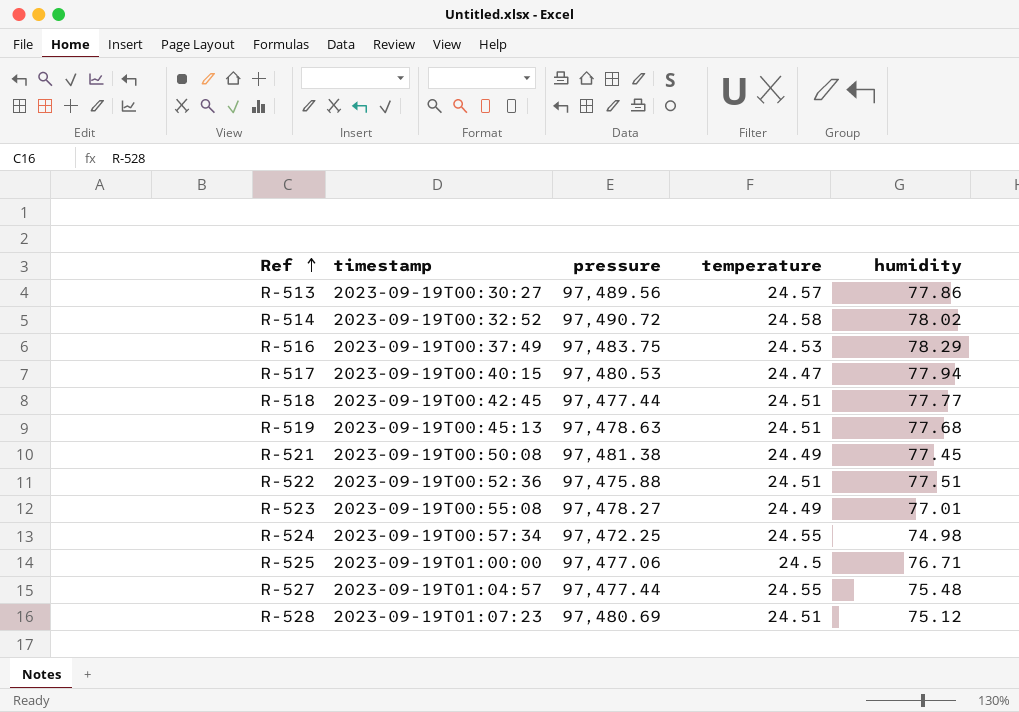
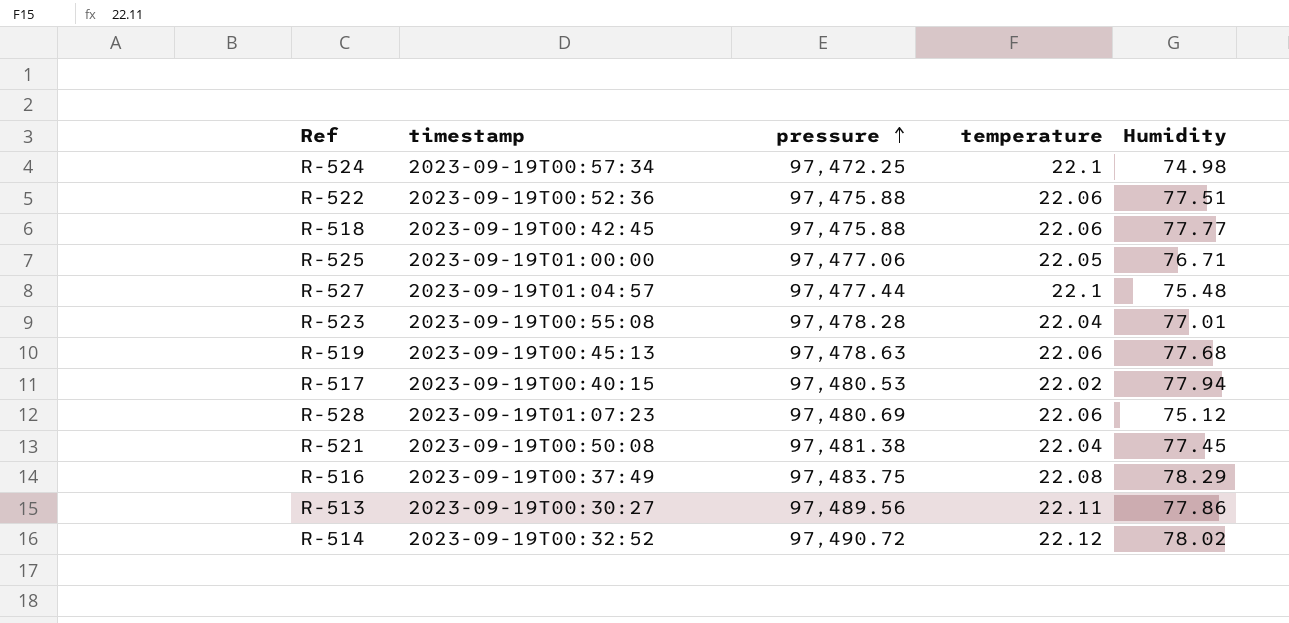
row order: Ref ascending -> pressure ascending
column name: humidity -> Humidity
R-524 | temperature: 24.55 -> 22.1
R-522 | temperature: 24.51 -> 22.06
R-518 | pressure: 97,477.44 -> 97,475.88
R-518 | temperature: 24.51 -> 22.06
R-525 | temperature: 24.5 -> 22.05
R-527 | temperature: 24.55 -> 22.1
R-523 | pressure: 97,478.27 -> 97,478.28
R-523 | temperature: 24.49 -> 22.04
R-519 | temperature: 24.51 -> 22.06
R-517 | temperature: 24.47 -> 22.02
R-528 | temperature: 24.51 -> 22.06
R-521 | temperature: 24.49 -> 22.04
R-516 | temperature: 24.53 -> 22.08
R-513 | temperature: 24.57 -> 22.11
R-514 | temperature: 24.58 -> 22.12

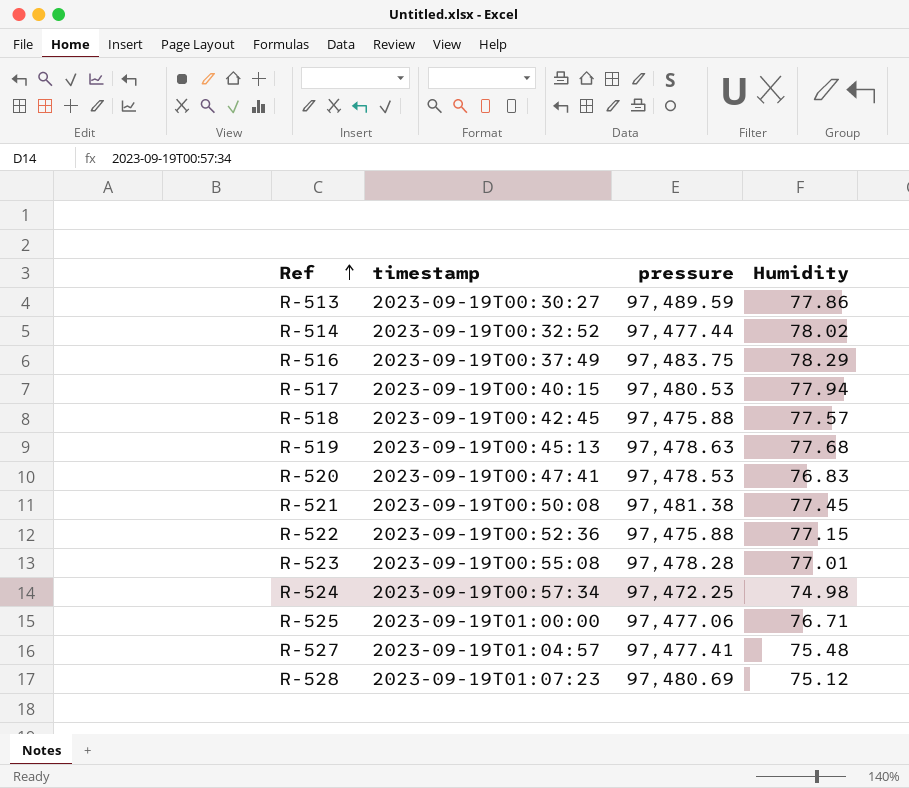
row order: pressure ascending -> Ref ascending
column temperature | position: 4 -> none
R-513 | pressure: 97,489.56 -> 97,489.59
R-514 | pressure: 97,490.72 -> 97,477.44
R-518 | Humidity: 77.77 -> 77.57
row R-520: none -> 2023-09-19T00:47:41 | 97,478.53 | 76.83
R-522 | Humidity: 77.51 -> 77.15
R-527 | pressure: 97,477.44 -> 97,477.41

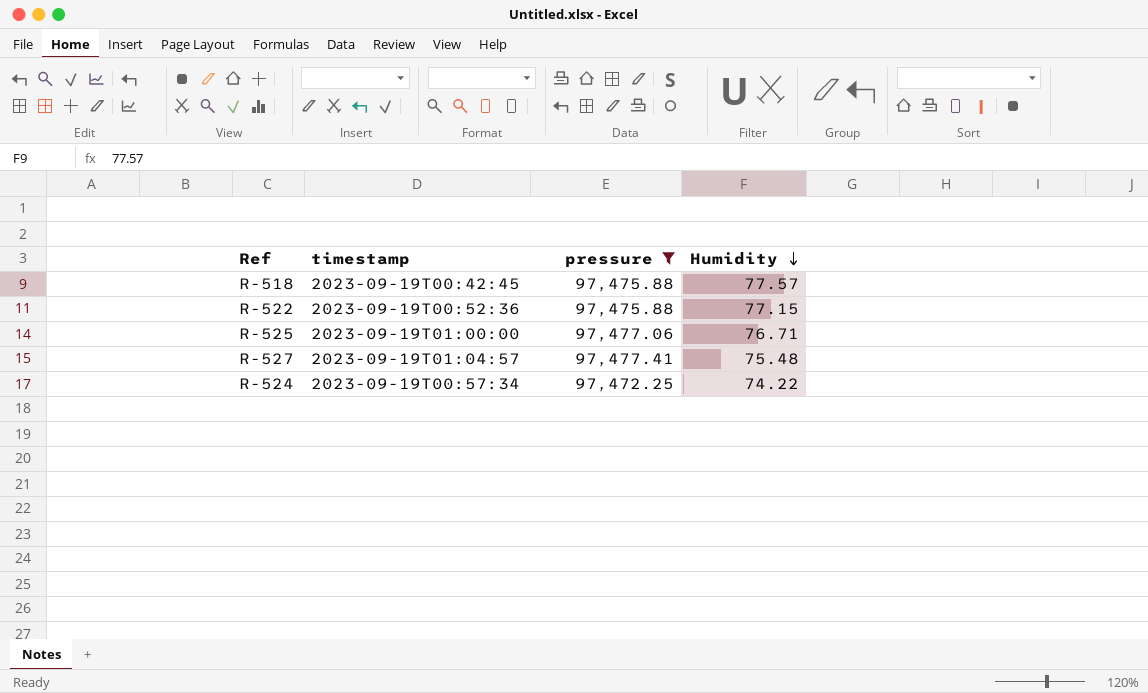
filter: none -> pressure <= 97,477.41
row order: Ref ascending -> Humidity descending
R-524 | Humidity: 74.98 -> 74.22

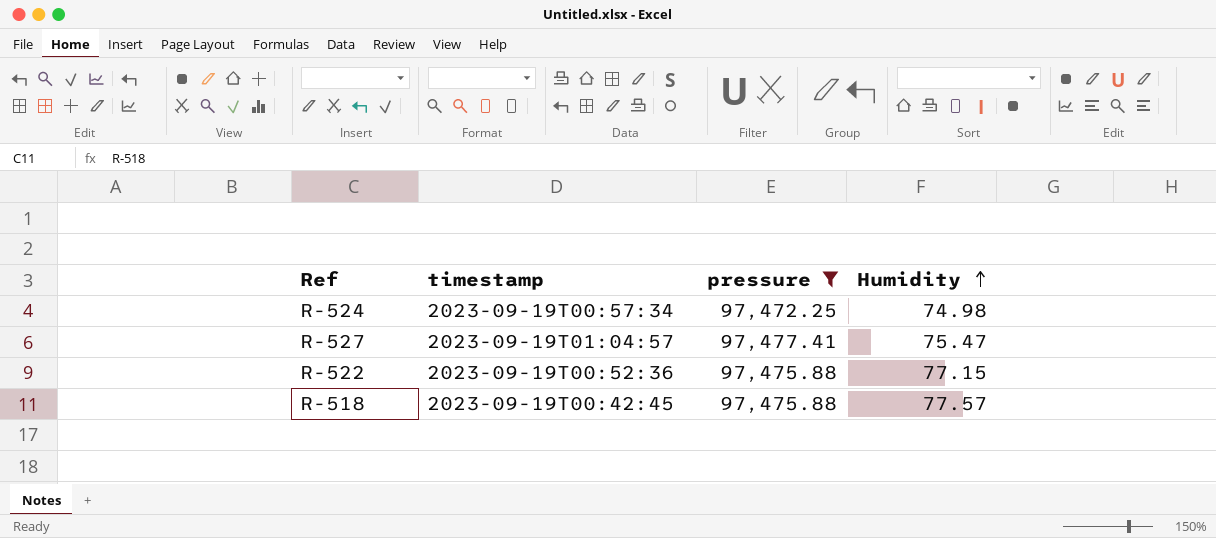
row order: Humidity descending -> Humidity ascending
row R-525: 2023-09-19T01:00:00 | 97,477.06 | 76.71 -> none
R-524 | Humidity: 74.22 -> 74.98
R-527 | Humidity: 75.48 -> 75.47

